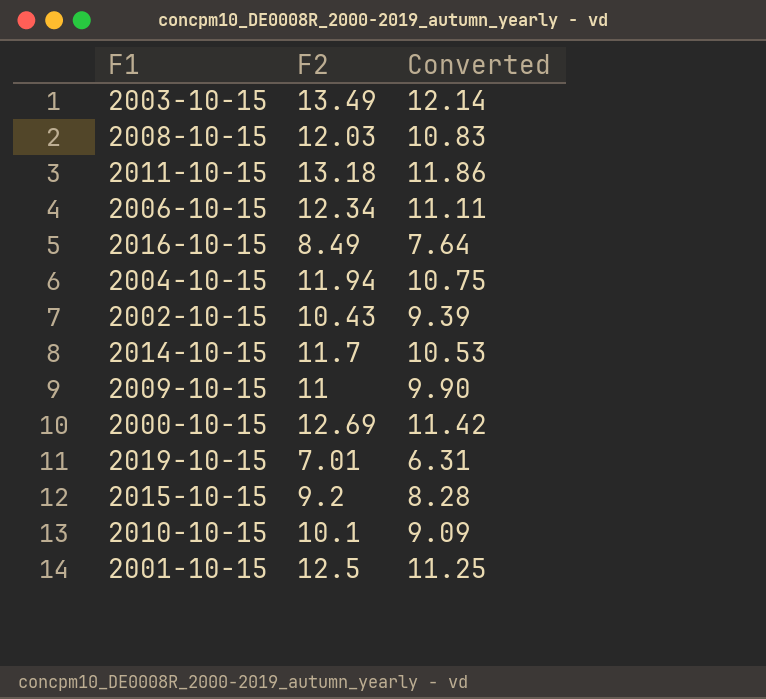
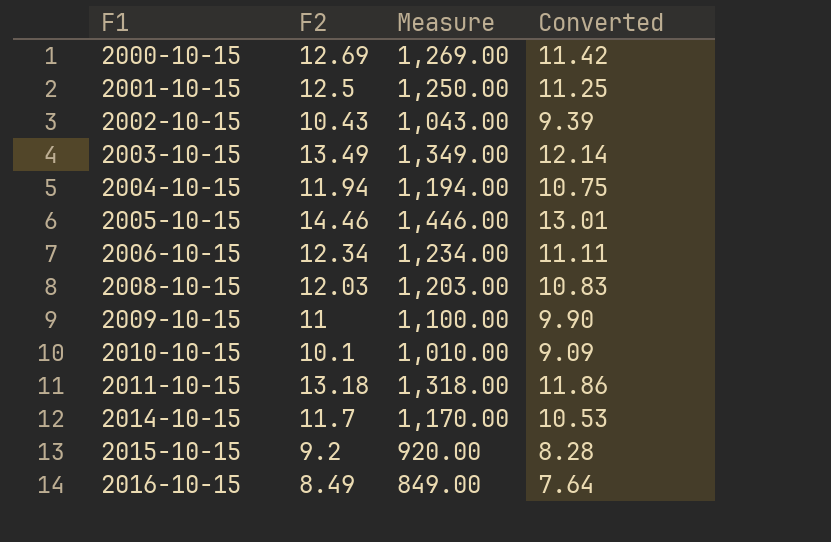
row order: none -> F1 ascending
column Measure | formula: none -> [F2] * 100
row 2019-10-15: 7.01 | 6.31 -> none
row 2005-10-15: none -> 14.46 | 1,446.00 | 13.01

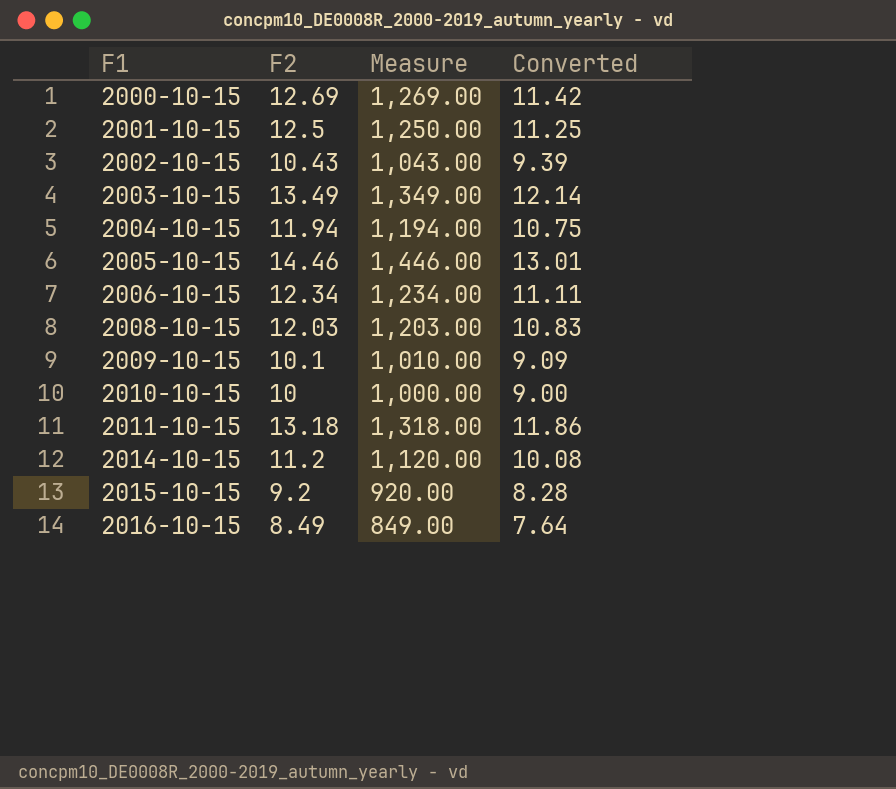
2009-10-15 | F2: 11 -> 10.1
2009-10-15 | Measure: 1,100.00 -> 1,010.00
2009-10-15 | Converted: 9.90 -> 9.09
2010-10-15 | F2: 10.1 -> 10
2010-10-15 | Measure: 1,010.00 -> 1,000.00
2010-10-15 | Converted: 9.09 -> 9.00
2014-10-15 | F2: 11.7 -> 11.2
2014-10-15 | Measure: 1,170.00 -> 1,120.00
2014-10-15 | Converted: 10.53 -> 10.08

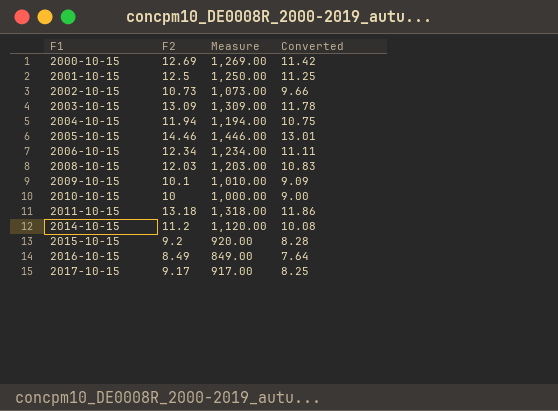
2002-10-15 | F2: 10.43 -> 10.73
2002-10-15 | Measure: 1,043.00 -> 1,073.00
2002-10-15 | Converted: 9.39 -> 9.66
2003-10-15 | F2: 13.49 -> 13.09
2003-10-15 | Measure: 1,349.00 -> 1,309.00
2003-10-15 | Converted: 12.14 -> 11.78
row 2017-10-15: none -> 9.17 | 917.00 | 8.25

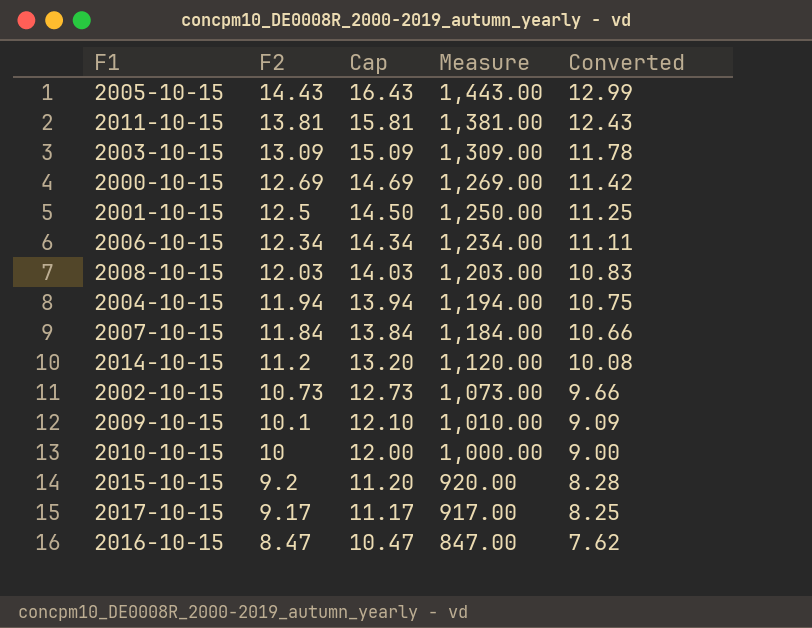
row order: F1 ascending -> F2 descending
column Cap | formula: none -> [F2] + 2
2005-10-15 | F2: 14.46 -> 14.43
2005-10-15 | Measure: 1,446.00 -> 1,443.00
2005-10-15 | Converted: 13.01 -> 12.99
2011-10-15 | F2: 13.18 -> 13.81
2011-10-15 | Measure: 1,318.00 -> 1,381.00
2011-10-15 | Converted: 11.86 -> 12.43
row 2007-10-15: none -> 11.84 | 13.84 | 1,184.00 | 10.66
2016-10-15 | F2: 8.49 -> 8.47
2016-10-15 | Measure: 849.00 -> 847.00
2016-10-15 | Converted: 7.64 -> 7.62

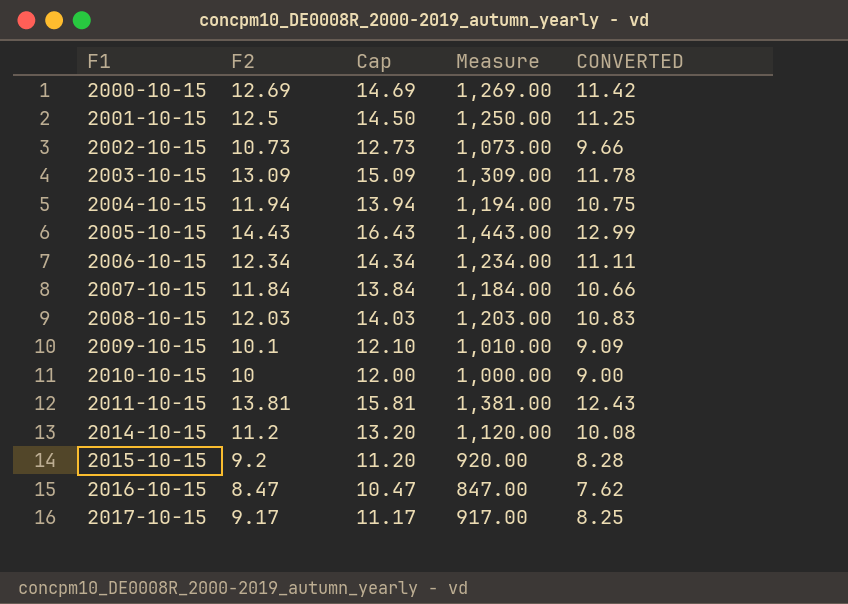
row order: F2 descending -> F1 ascending
column name: Converted -> CONVERTED

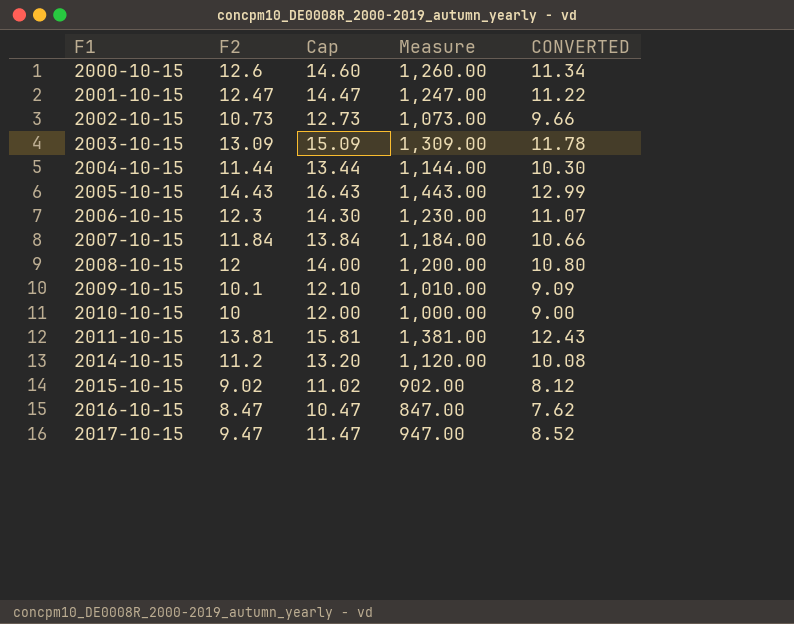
2000-10-15 | F2: 12.69 -> 12.6
2000-10-15 | Cap: 14.69 -> 14.60
2000-10-15 | Measure: 1,269.00 -> 1,260.00
2000-10-15 | CONVERTED: 11.42 -> 11.34
2001-10-15 | F2: 12.5 -> 12.47
2001-10-15 | Cap: 14.50 -> 14.47
2001-10-15 | Measure: 1,250.00 -> 1,247.00
2001-10-15 | CONVERTED: 11.25 -> 11.22
2004-10-15 | F2: 11.94 -> 11.44
2004-10-15 | Cap: 13.94 -> 13.44
2004-10-15 | Measure: 1,194.00 -> 1,144.00
2004-10-15 | CONVERTED: 10.75 -> 10.30
2006-10-15 | F2: 12.34 -> 12.3
2006-10-15 | Cap: 14.34 -> 14.30
2006-10-15 | Measure: 1,234.00 -> 1,230.00
2006-10-15 | CONVERTED: 11.11 -> 11.07
2008-10-15 | F2: 12.03 -> 12
2008-10-15 | Cap: 14.03 -> 14.00
2008-10-15 | Measure: 1,203.00 -> 1,200.00
2008-10-15 | CONVERTED: 10.83 -> 10.80
2015-10-15 | F2: 9.2 -> 9.02
2015-10-15 | Cap: 11.20 -> 11.02
2015-10-15 | Measure: 920.00 -> 902.00
2015-10-15 | CONVERTED: 8.28 -> 8.12
2017-10-15 | F2: 9.17 -> 9.47
2017-10-15 | Cap: 11.17 -> 11.47
2017-10-15 | Measure: 917.00 -> 947.00
2017-10-15 | CONVERTED: 8.25 -> 8.52

